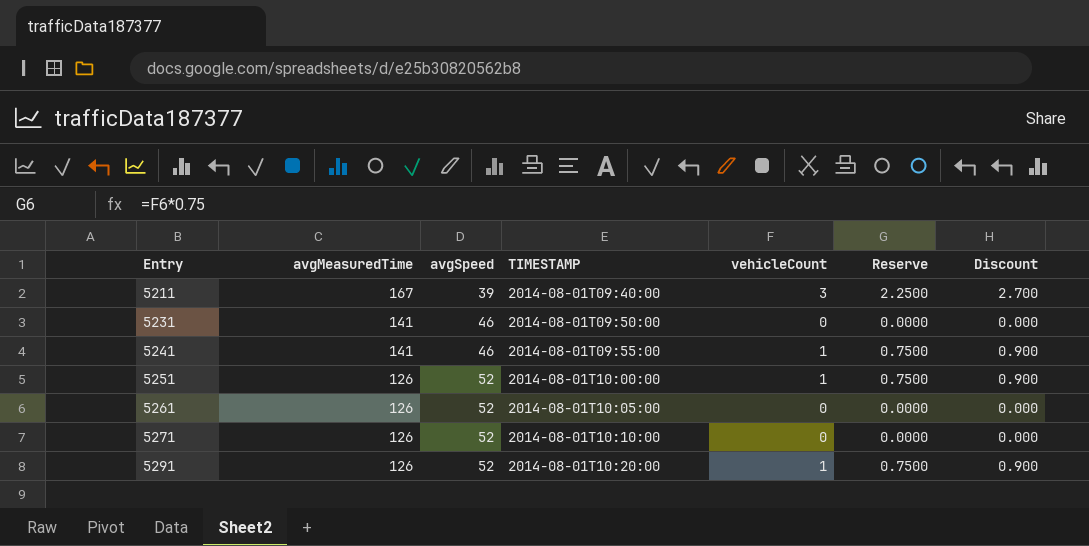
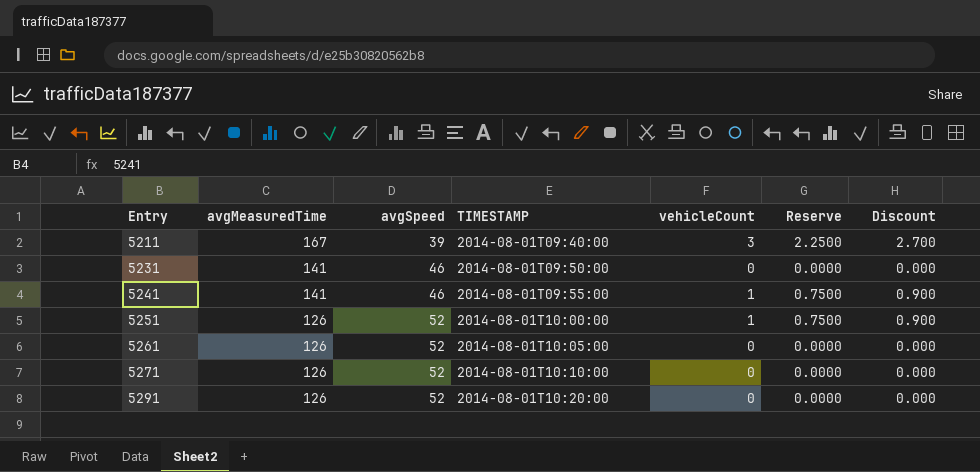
5291 | vehicleCount: 1 -> 0
5291 | Reserve: 0.7500 -> 0.0000
5291 | Discount: 0.900 -> 0.000

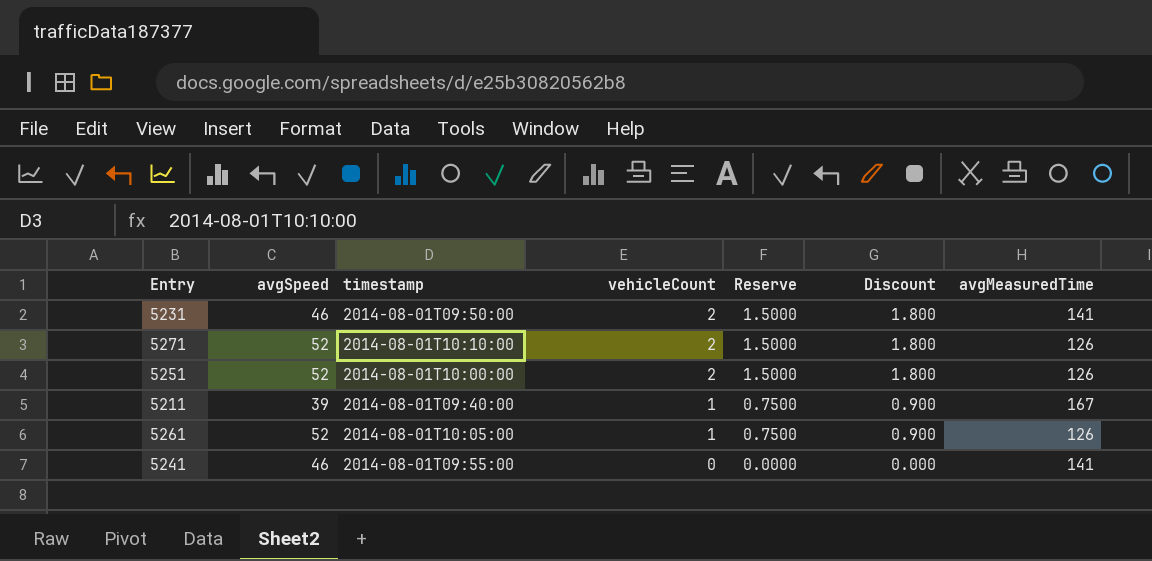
row order: Entry ascending -> vehicleCount descending
column name: TIMESTAMP -> timestamp
column avgMeasuredTime | position: 2 -> 7
row 5291: 126 | 52 | 2014-08-01T10:20:00 | 0 | 0.0000 | 0.000 -> none
5231 | vehicleCount: 0 -> 2
5231 | Reserve: 0.0000 -> 1.5000
5231 | Discount: 0.000 -> 1.800
5271 | vehicleCount: 0 -> 2
5271 | Reserve: 0.0000 -> 1.5000
5271 | Discount: 0.000 -> 1.800
5251 | vehicleCount: 1 -> 2
5251 | Reserve: 0.7500 -> 1.5000
5251 | Discount: 0.900 -> 1.800
5211 | vehicleCount: 3 -> 1
5211 | Reserve: 2.2500 -> 0.7500
5211 | Discount: 2.700 -> 0.900
5261 | vehicleCount: 0 -> 1
5261 | Reserve: 0.0000 -> 0.7500
5261 | Discount: 0.000 -> 0.900
5241 | vehicleCount: 1 -> 0
5241 | Reserve: 0.7500 -> 0.0000
5241 | Discount: 0.900 -> 0.000

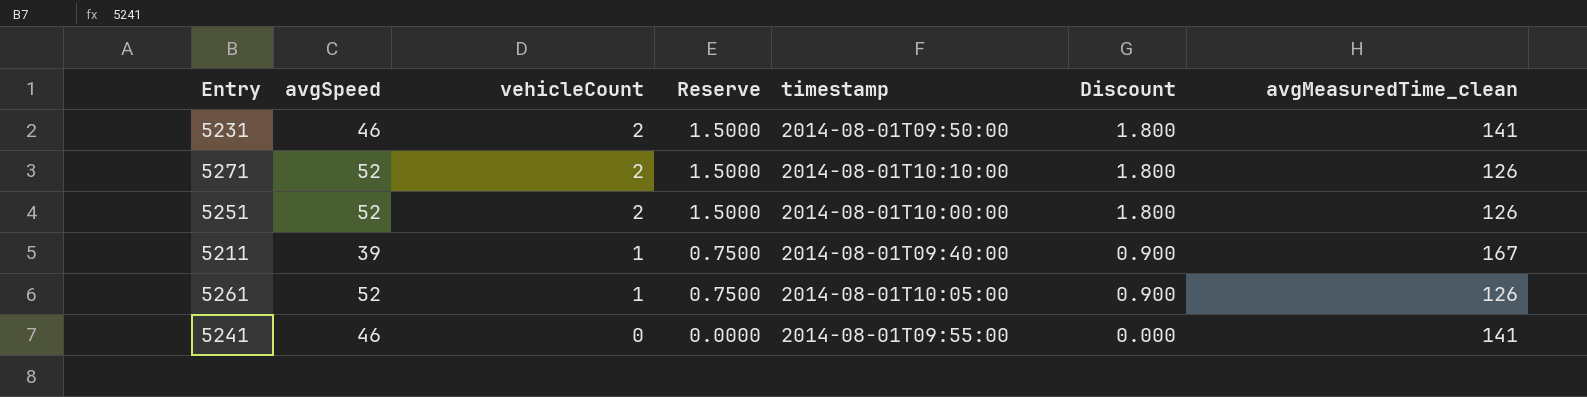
column timestamp | position: 3 -> 5
column name: avgMeasuredTime -> avgMeasuredTime_clean

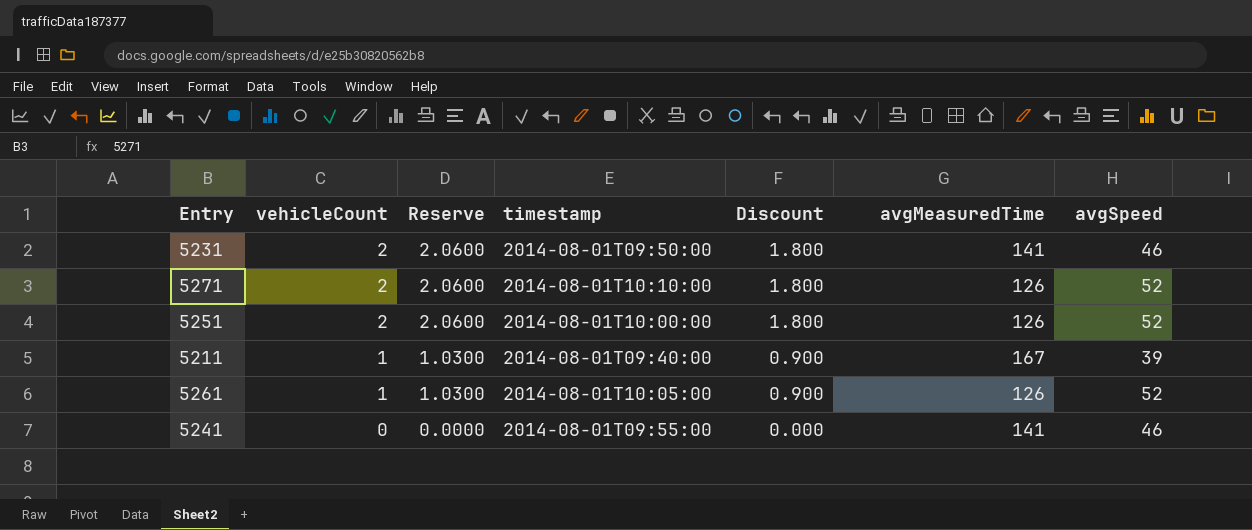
column Reserve | formula: [vehicleCount] * 0.75 -> [vehicleCount] * 1.03
column name: avgMeasuredTime_clean -> avgMeasuredTime
column avgSpeed | position: 2 -> 7

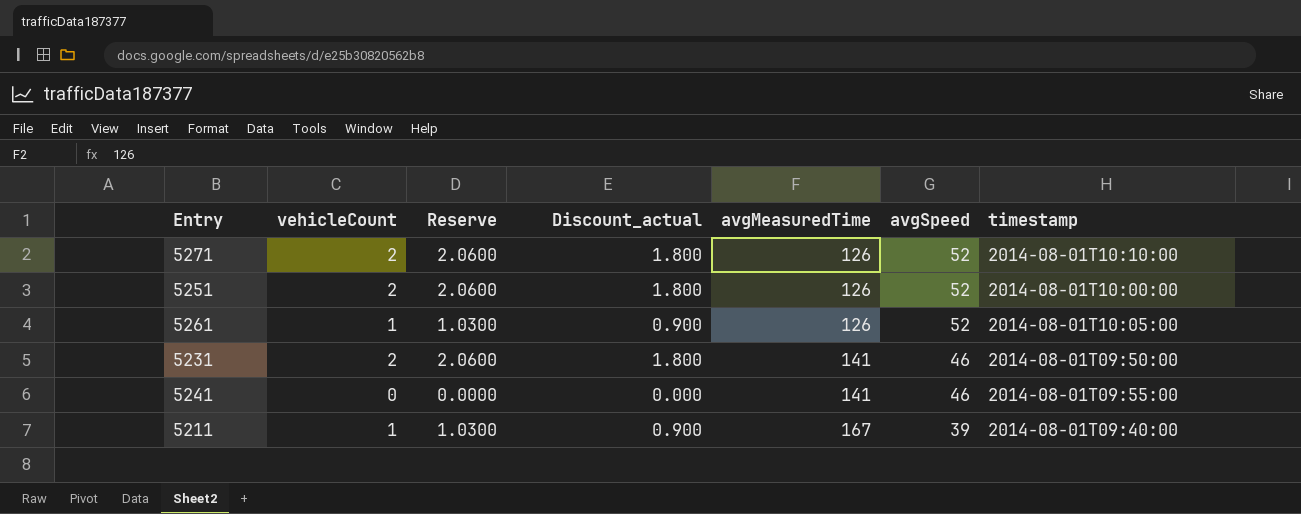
row order: vehicleCount descending -> avgMeasuredTime ascending
column name: Discount -> Discount_actual
column timestamp | position: 4 -> 7

